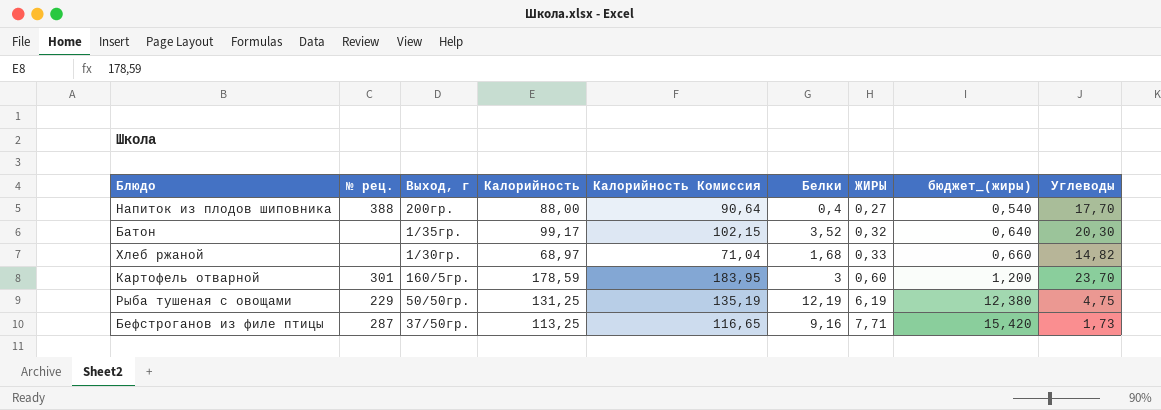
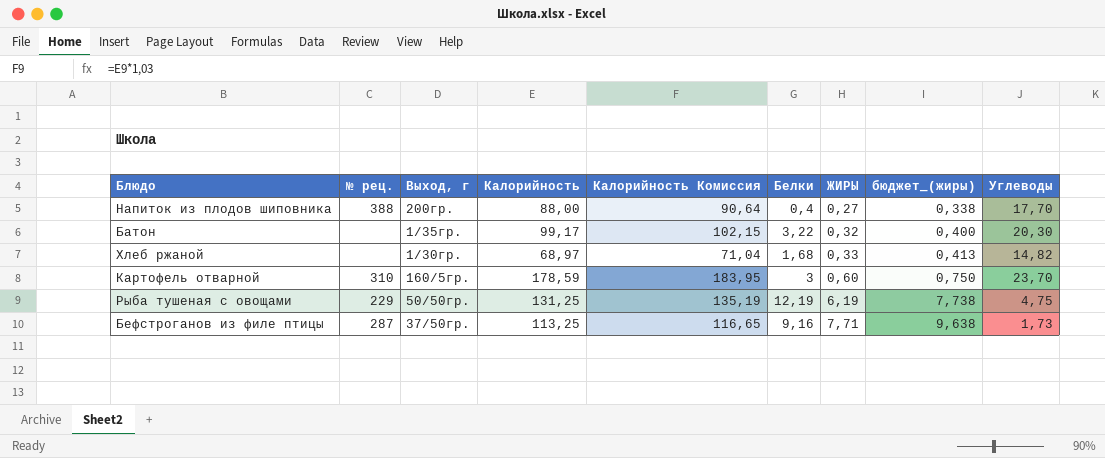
column бюджет_(жиры) | formula: [ЖИРЫ] * 2 -> [ЖИРЫ] * 1,25
Батон | Белки: 3,52 -> 3,22
Картофель отварной | № рец.: 301 -> 310

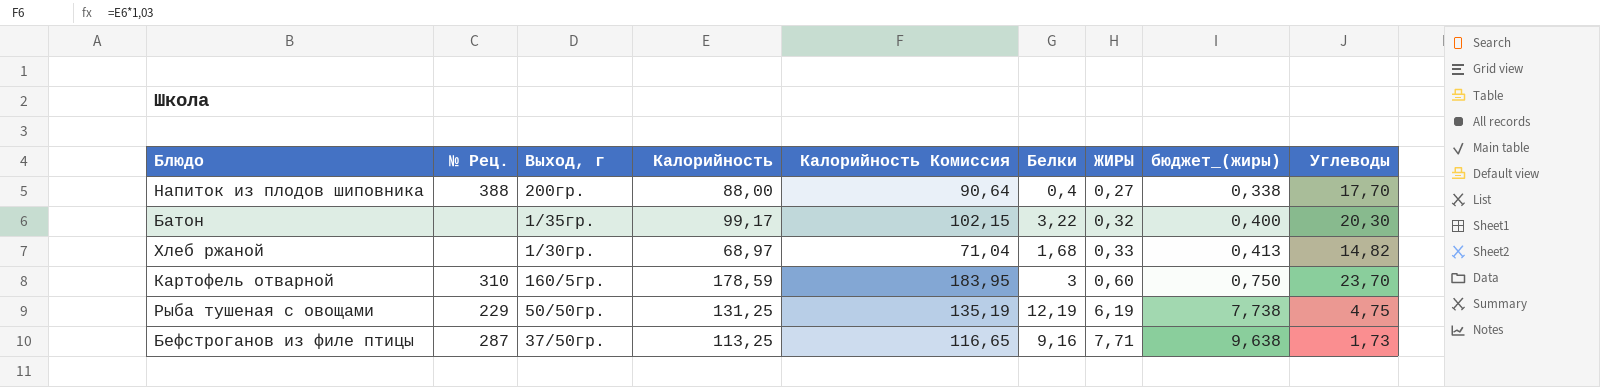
column name: № рец. -> № Рец.

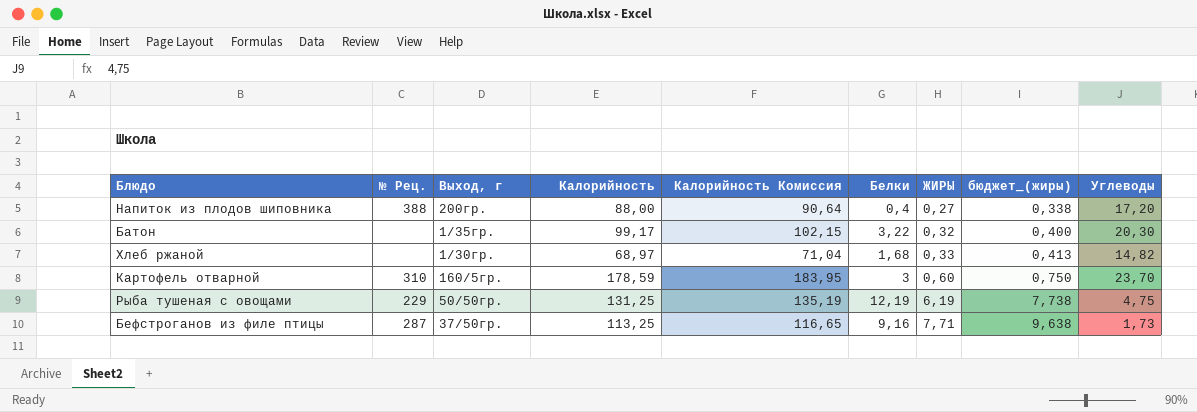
Напиток из плодов шиповника | Углеводы: 17,70 -> 17,20

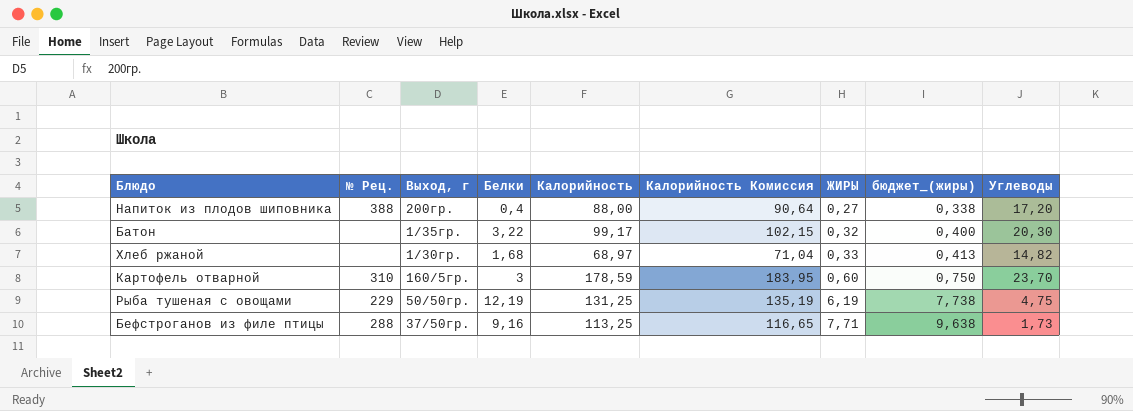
column Белки | position: 6 -> 4
Бефстроганов из филе птицы | № Рец.: 287 -> 288

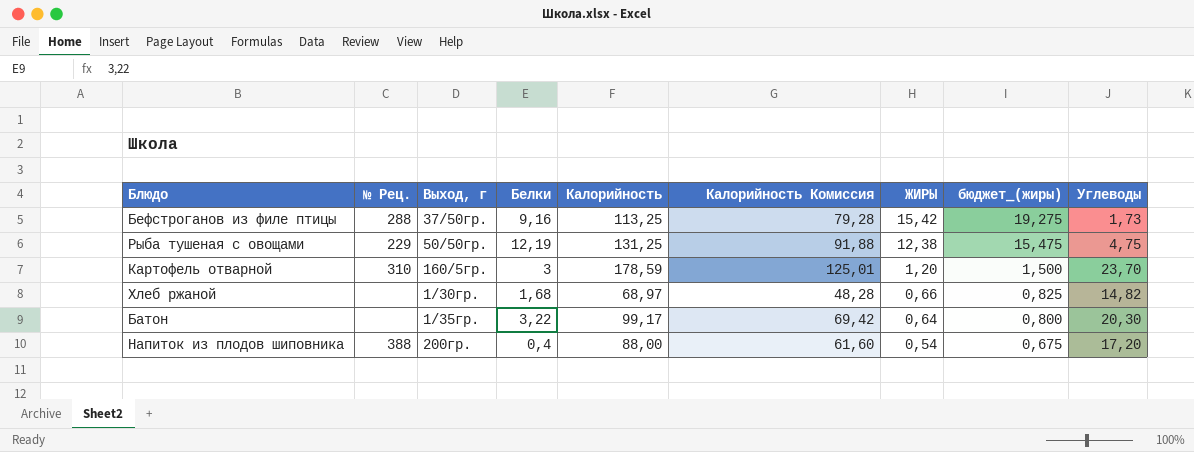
row order: ЖИРЫ ascending -> ЖИРЫ descending
column Калорийность Комиссия | formula: [Калорийность] * 1,03 -> [Калорийность] * 0,7
Бефстроганов из филе птицы | ЖИРЫ: 7,71 -> 15,42
Бефстроганов из филе птицы | бюджет_(жиры): 9,638 -> 19,275
Рыба тушеная с овощами | ЖИРЫ: 6,19 -> 12,38
Рыба тушеная с овощами | бюджет_(жиры): 7,738 -> 15,475
Картофель отварной | ЖИРЫ: 0,60 -> 1,20
Картофель отварной | бюджет_(жиры): 0,750 -> 1,500
Хлеб ржаной | ЖИРЫ: 0,33 -> 0,66
Хлеб ржаной | бюджет_(жиры): 0,413 -> 0,825
Батон | ЖИРЫ: 0,32 -> 0,64
Батон | бюджет_(жиры): 0,400 -> 0,800
Напиток из плодов шиповника | ЖИРЫ: 0,27 -> 0,54
Напиток из плодов шиповника | бюджет_(жиры): 0,338 -> 0,675

